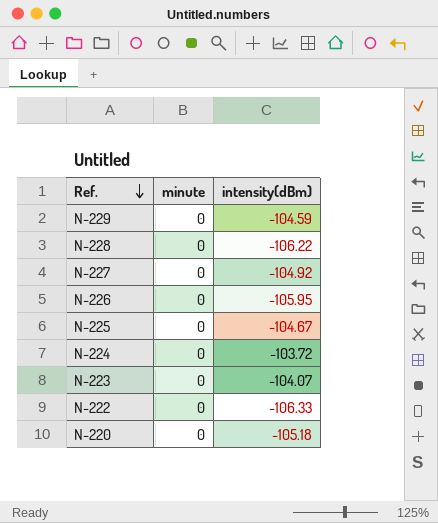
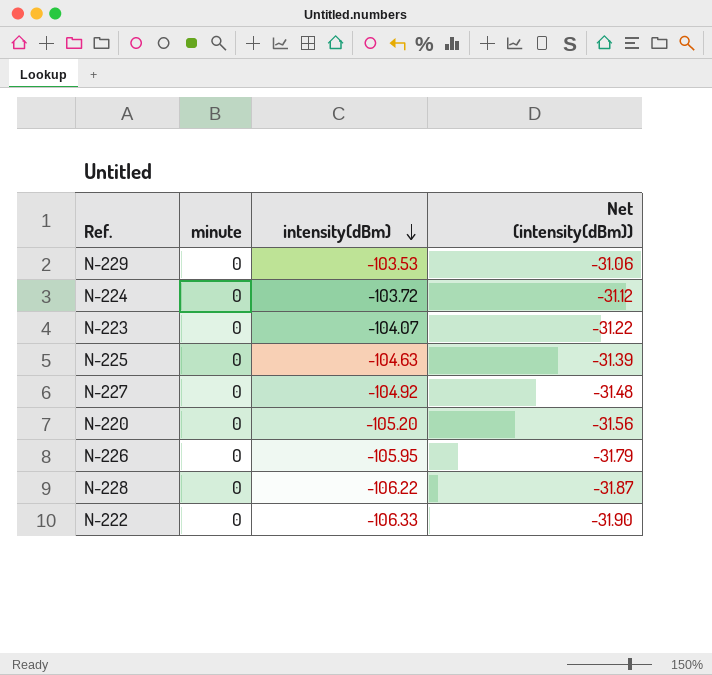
row order: Ref. descending -> intensity(dBm) descending
column Net (intensity(dBm)) | formula: none -> [intensity(dBm)] * 0.3
N-229 | intensity(dBm): -104.59 -> -103.53
N-225 | intensity(dBm): -104.67 -> -104.63
N-220 | intensity(dBm): -105.18 -> -105.20

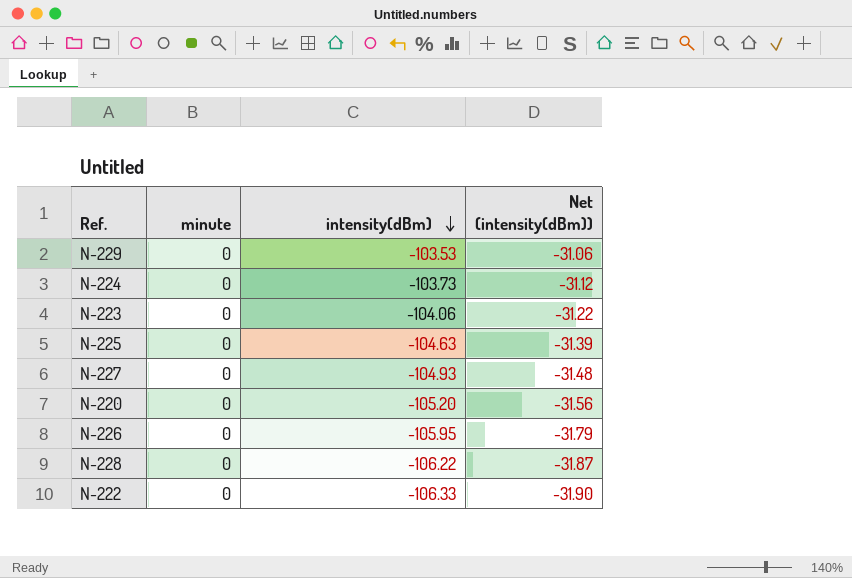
N-224 | intensity(dBm): -103.72 -> -103.73
N-223 | intensity(dBm): -104.07 -> -104.06
N-227 | intensity(dBm): -104.92 -> -104.93

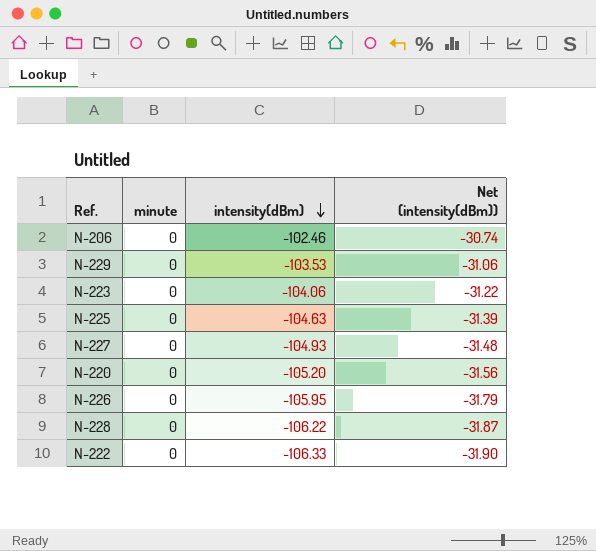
row N-224: 0 | -103.73 | -31.12 -> none
row N-206: none -> 0 | -102.46 | -30.74

